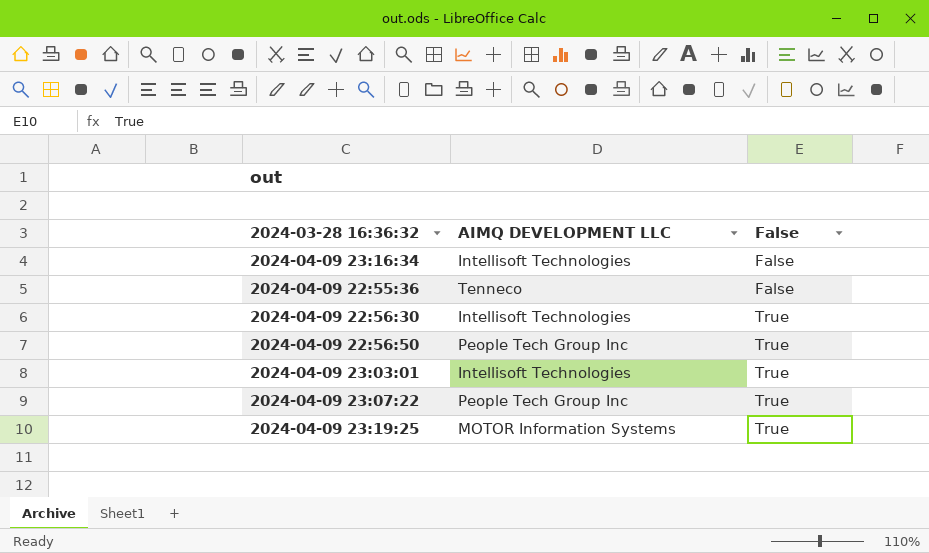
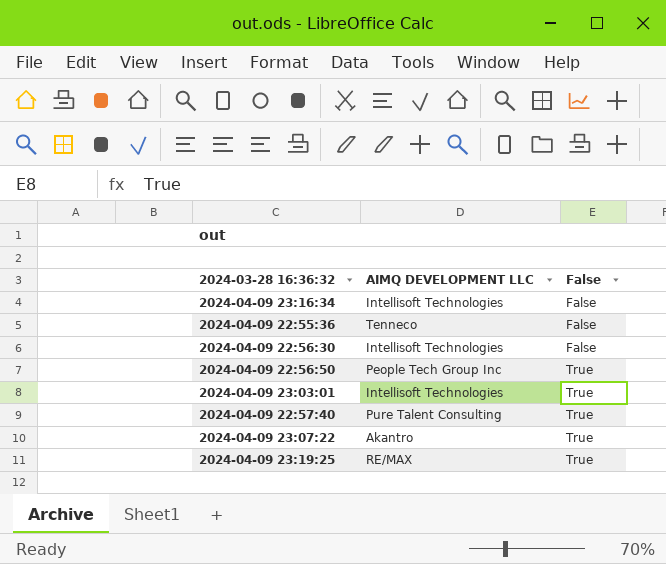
2024-04-09 22:56:30 | False: True -> False
row 2024-04-09 22:57:40: none -> Pure Talent Consulting | True
2024-04-09 23:07:22 | AIMQ DEVELOPMENT LLC: People Tech Group Inc -> Akantro
2024-04-09 23:19:25 | AIMQ DEVELOPMENT LLC: MOTOR Information Systems -> RE/MAX

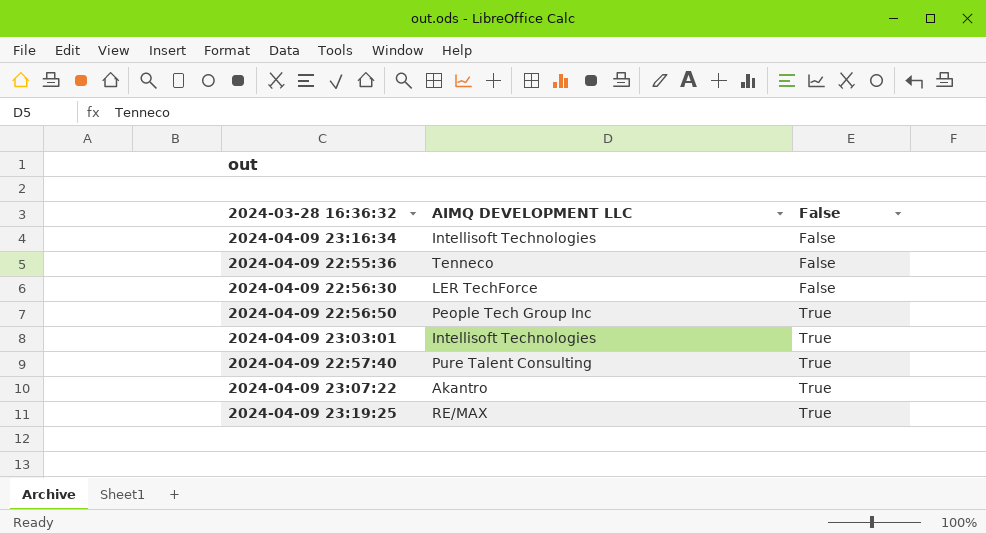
2024-04-09 22:56:30 | AIMQ DEVELOPMENT LLC: Intellisoft Technologies -> LER TechForce

